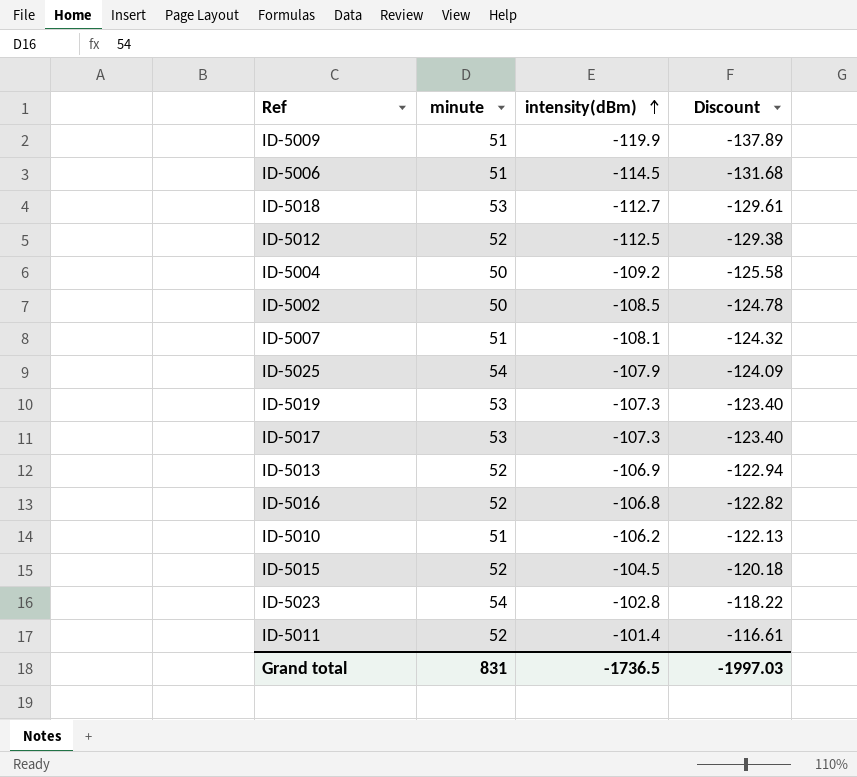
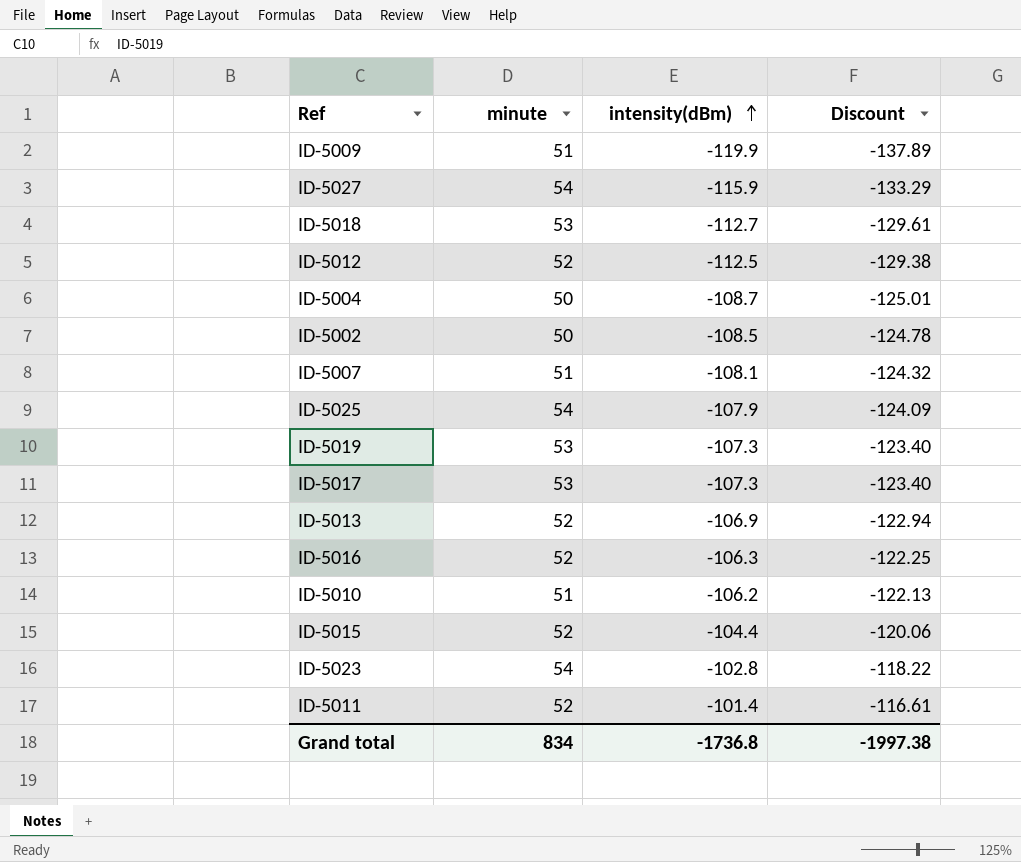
row ID-5006: 51 | -114.5 | -131.68 -> none
row ID-5027: none -> 54 | -115.9 | -133.29
ID-5004 | intensity(dBm): -109.2 -> -108.7
ID-5004 | Discount: -125.58 -> -125.01
ID-5016 | intensity(dBm): -106.8 -> -106.3
ID-5016 | Discount: -122.82 -> -122.25
ID-5015 | intensity(dBm): -104.5 -> -104.4
ID-5015 | Discount: -120.18 -> -120.06
Grand total | minute: 831 -> 834
Grand total | intensity(dBm): -1736.5 -> -1736.8
Grand total | Discount: -1997.03 -> -1997.38

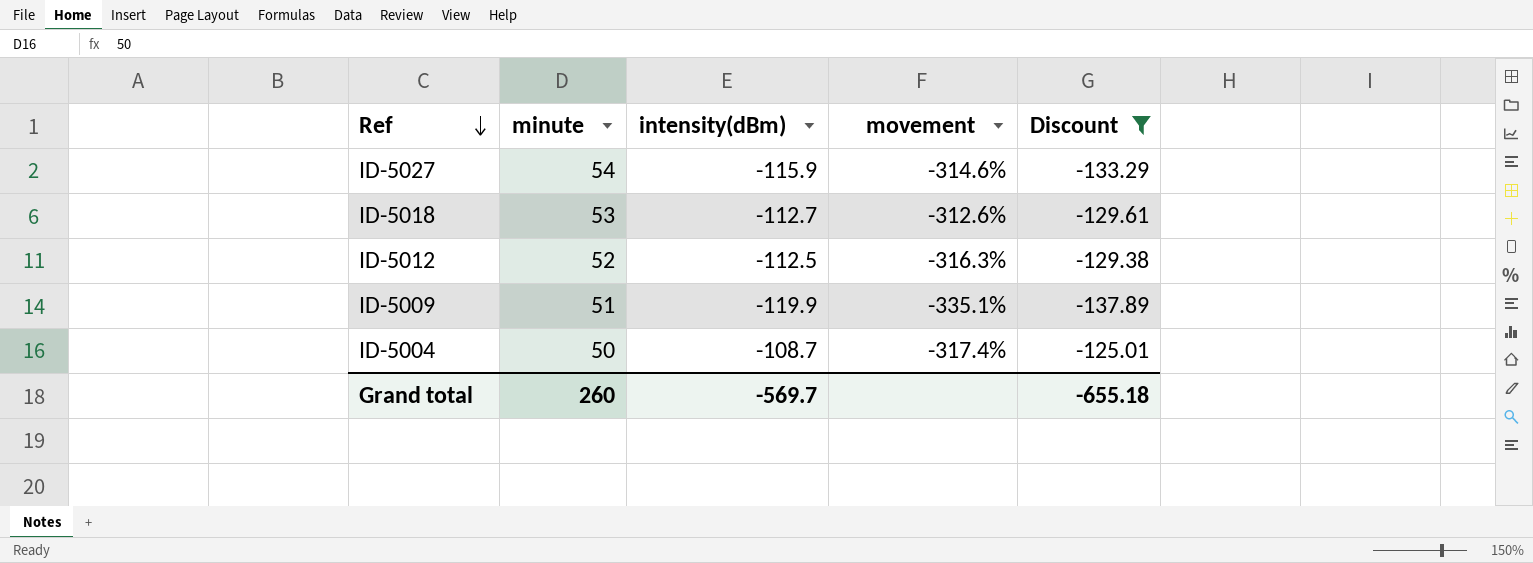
filter: none -> Discount <= -125.01
row order: intensity(dBm) ascending -> Ref descending
column movement | formula: none -> ([intensity(dBm)] - [minute]) / [minute]
Grand total | minute: 834 -> 260
Grand total | intensity(dBm): -1736.8 -> -569.7
Grand total | Discount: -1997.38 -> -655.18

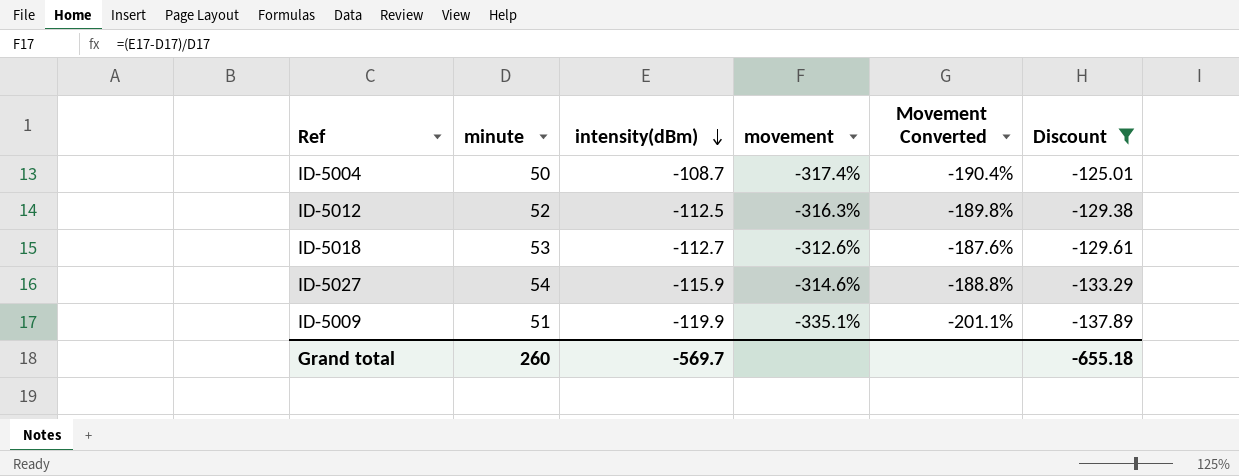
row order: Ref descending -> intensity(dBm) descending
column Movement Converted | formula: none -> [movement] * 0.6

